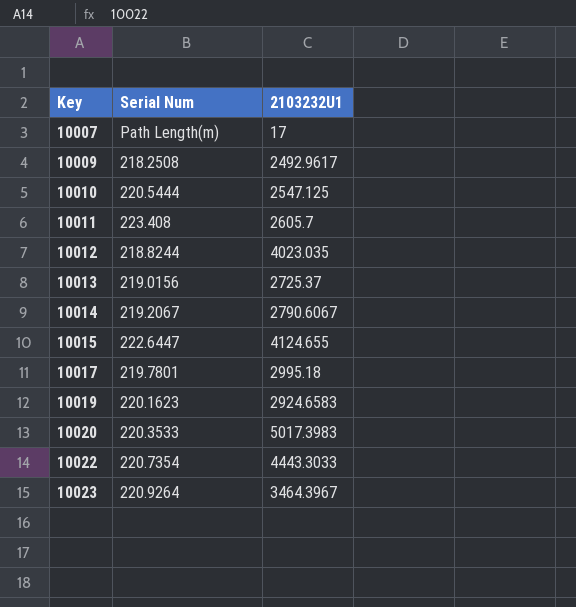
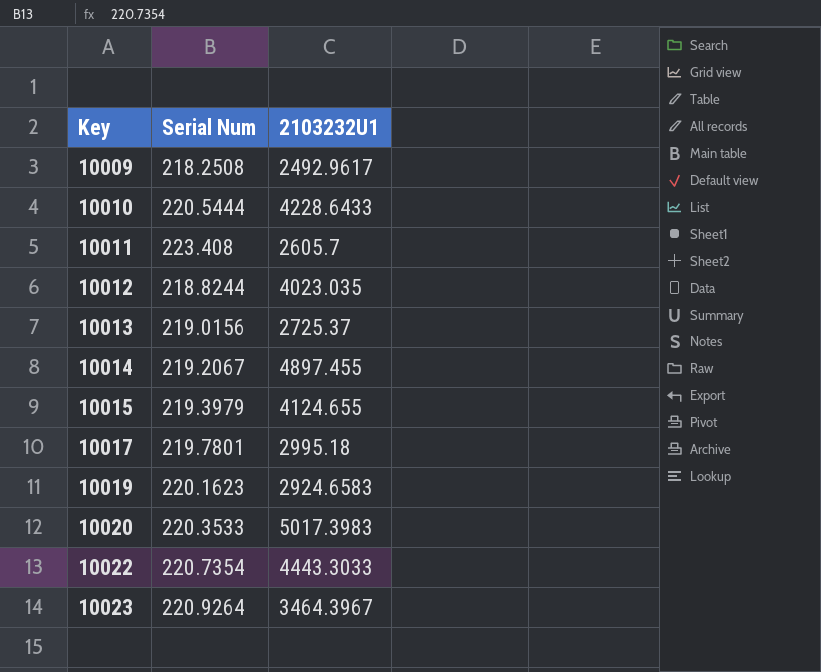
row 10007: Path Length(m) | 17 -> none
10010 | 2103232U1: 2547.125 -> 4228.6433
10014 | 2103232U1: 2790.6067 -> 4897.455
10015 | Serial Num: 222.6447 -> 219.3979

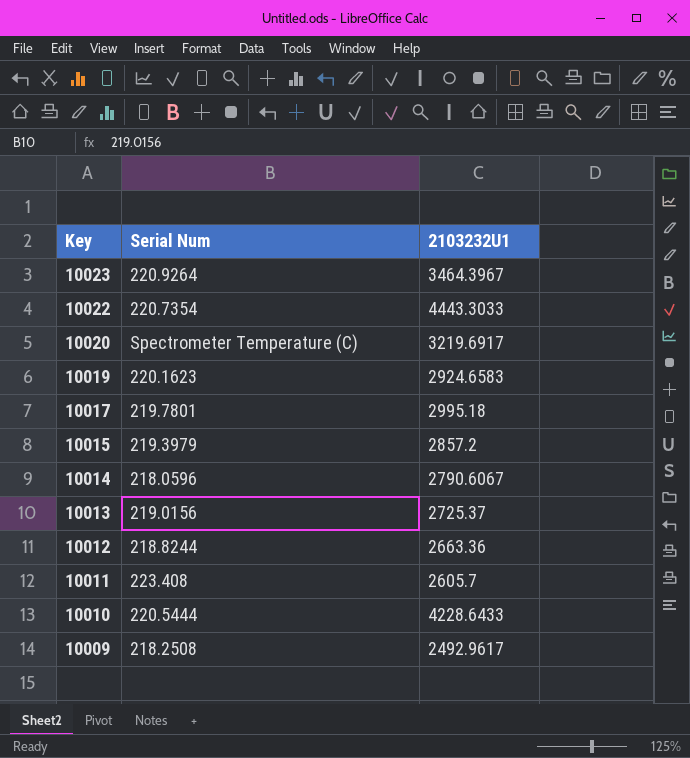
row order: Key ascending -> Key descending
10020 | Serial Num: 220.3533 -> Spectrometer Temperature (C)
10020 | 2103232U1: 5017.3983 -> 3219.6917
10015 | 2103232U1: 4124.655 -> 2857.2
10014 | Serial Num: 219.2067 -> 218.0596
10014 | 2103232U1: 4897.455 -> 2790.6067
10012 | 2103232U1: 4023.035 -> 2663.36

